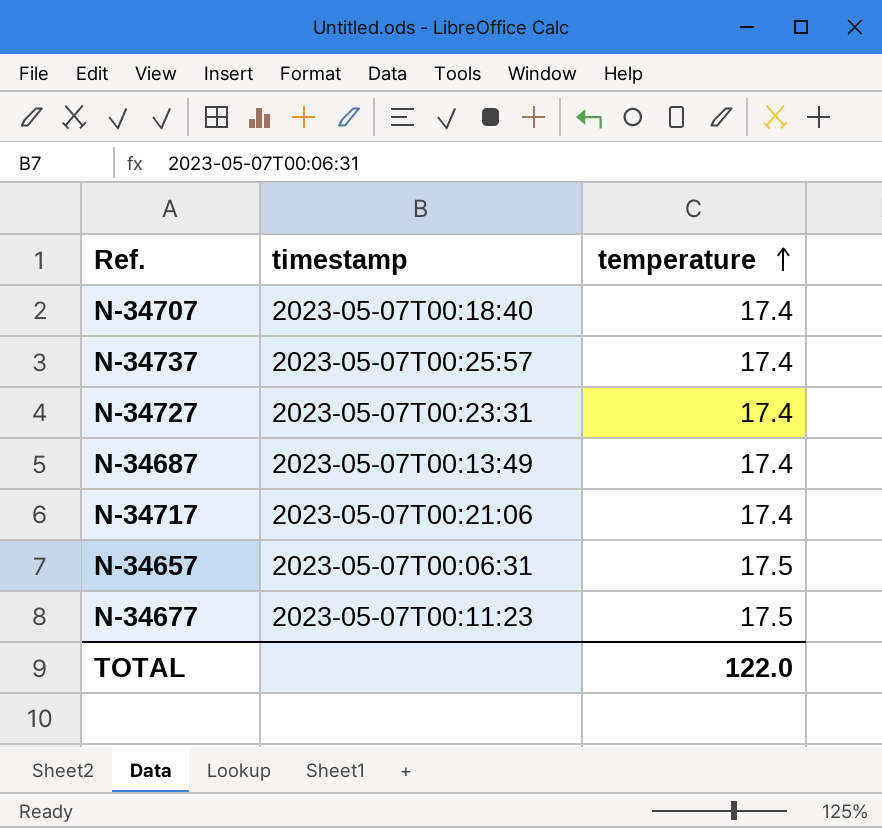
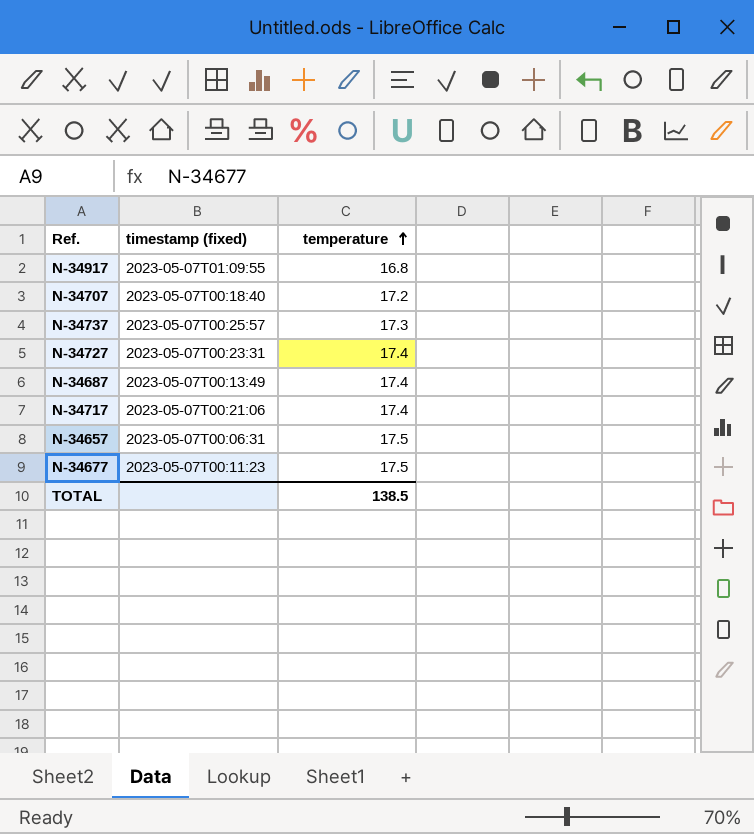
column name: timestamp -> timestamp (fixed)
row N-34917: none -> 2023-05-07T01:09:55 | 16.8
N-34707 | temperature: 17.4 -> 17.2
N-34737 | temperature: 17.4 -> 17.3
TOTAL | temperature: 122.0 -> 138.5

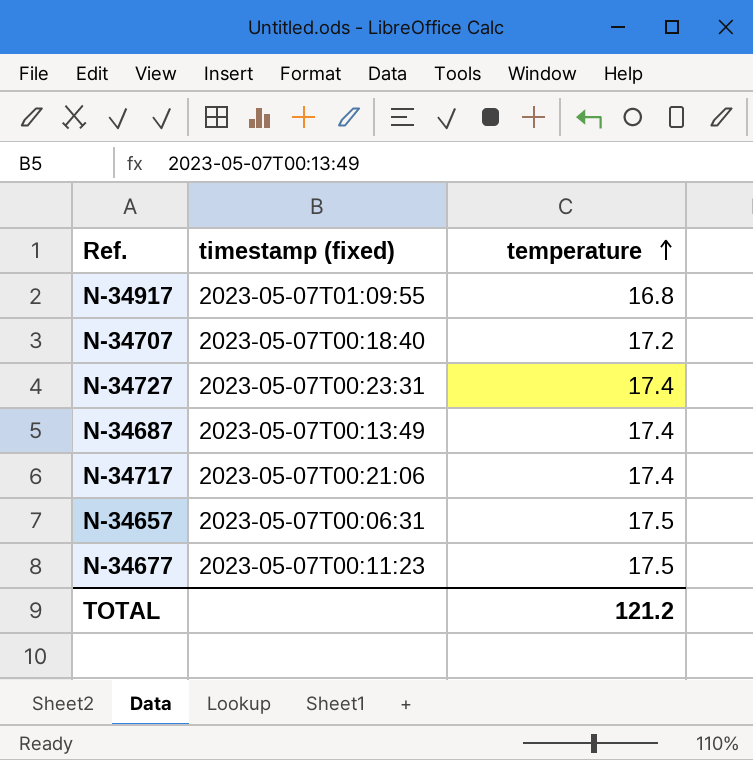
row N-34737: 2023-05-07T00:25:57 | 17.3 -> none
TOTAL | temperature: 138.5 -> 121.2

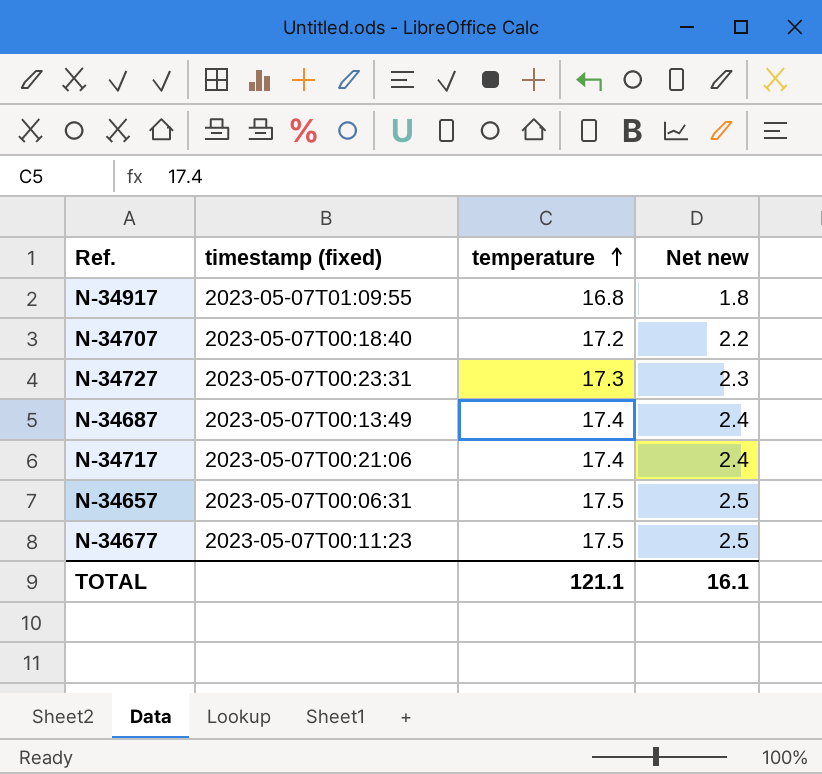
column Net new | formula: none -> [temperature] - 15
N-34727 | temperature: 17.4 -> 17.3
TOTAL | temperature: 121.2 -> 121.1

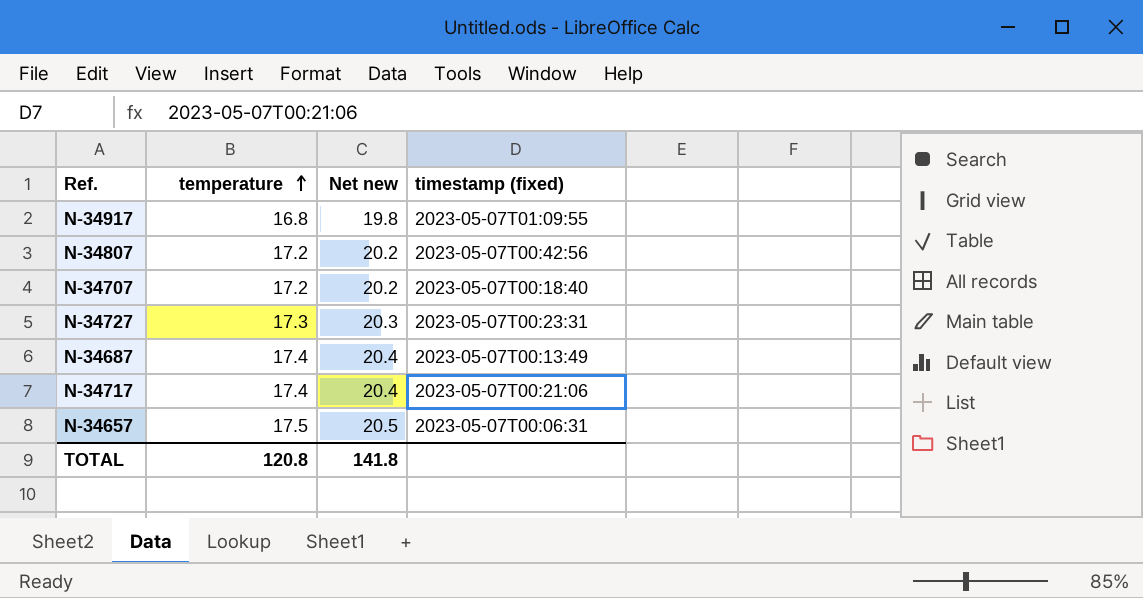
column Net new | formula: [temperature] - 15 -> [temperature] + 3
column timestamp (fixed) | position: 2 -> 4
row N-34677: 2023-05-07T00:11:23 | 17.5 | 2.5 -> none
row N-34807: none -> 17.2 | 20.2 | 2023-05-07T00:42:56
TOTAL | temperature: 121.1 -> 120.8
TOTAL | Net new: 16.1 -> 141.8

